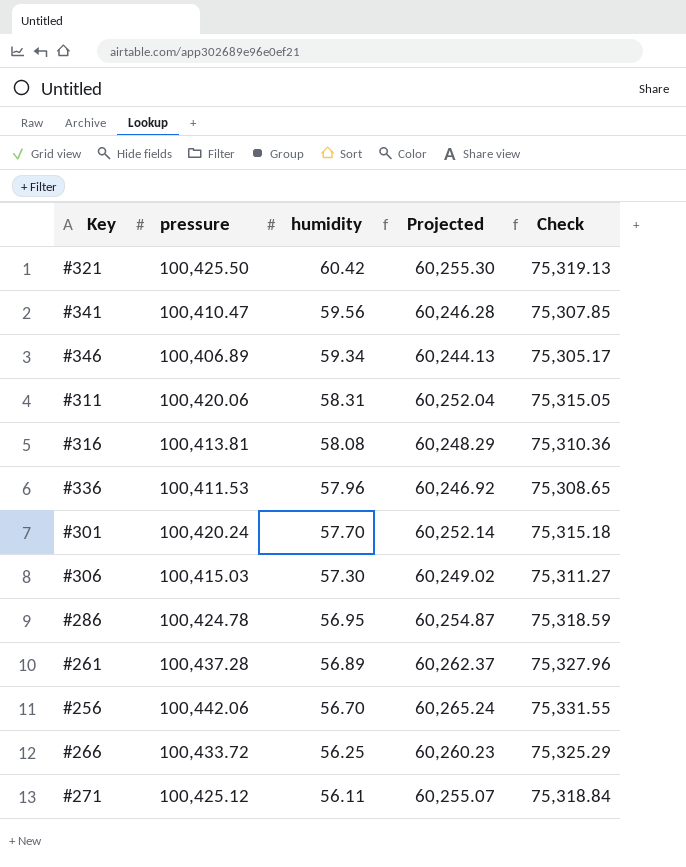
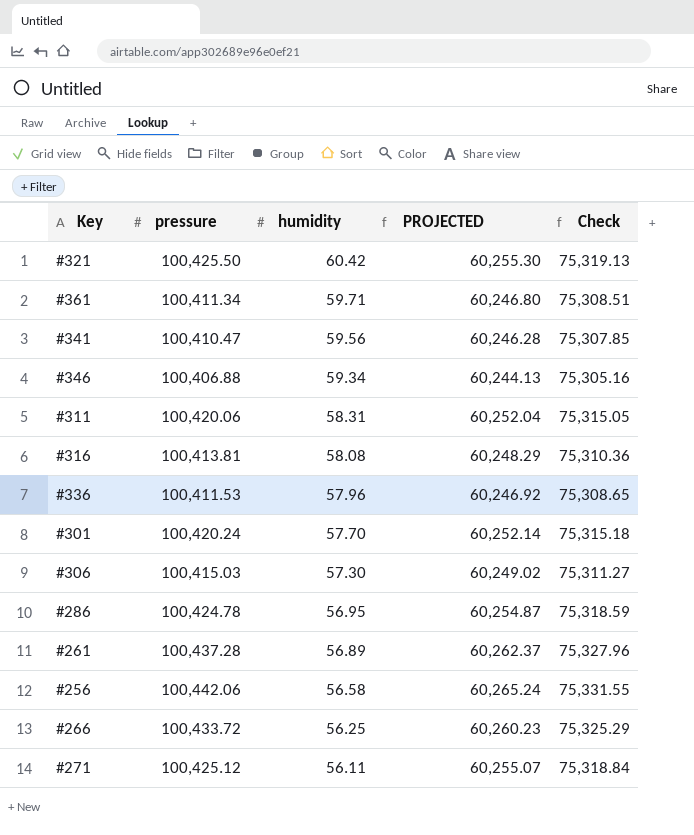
column name: Projected -> PROJECTED
row #361: none -> 100,411.34 | 59.71 | 60,246.80 | 75,308.51
#346 | pressure: 100,406.89 -> 100,406.88
#346 | Check: 75,305.17 -> 75,305.16
#256 | humidity: 56.70 -> 56.58

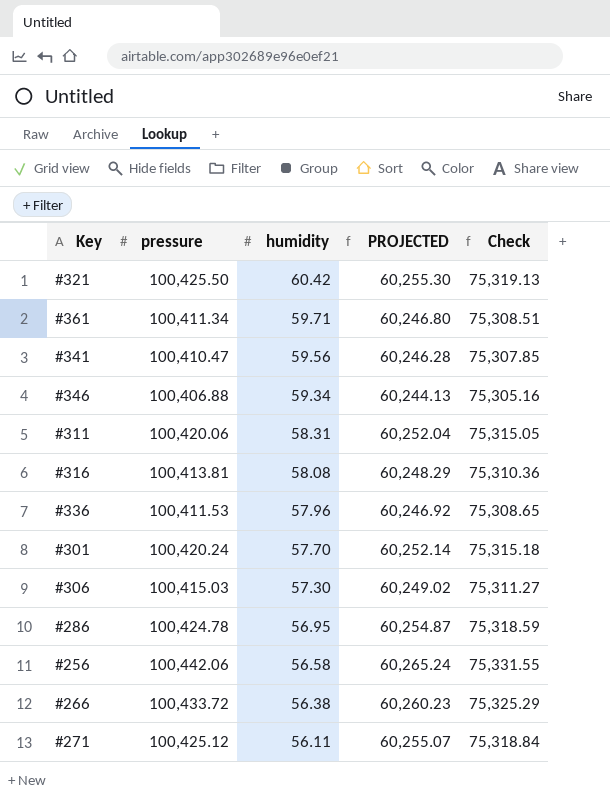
row #261: 100,437.28 | 56.89 | 60,262.37 | 75,327.96 -> none
#266 | humidity: 56.25 -> 56.38

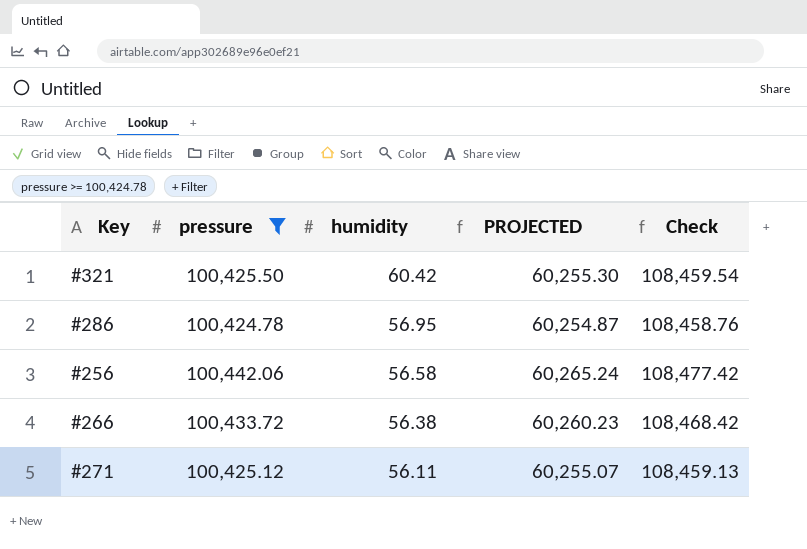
filter: none -> pressure >= 100,424.78
column Check | formula: [pressure] * 0.75 -> [pressure] * 1.08

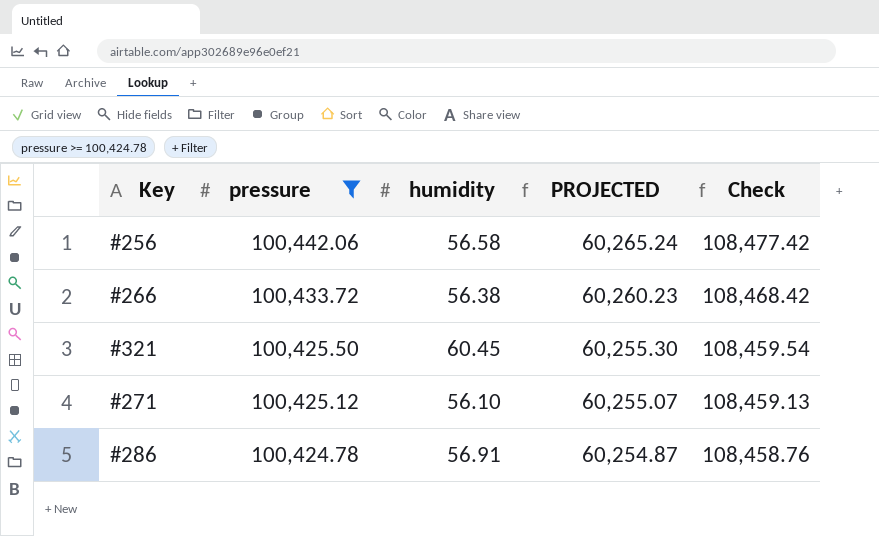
row order: humidity descending -> pressure descending
#321 | humidity: 60.42 -> 60.45
#271 | humidity: 56.11 -> 56.10
#286 | humidity: 56.95 -> 56.91

